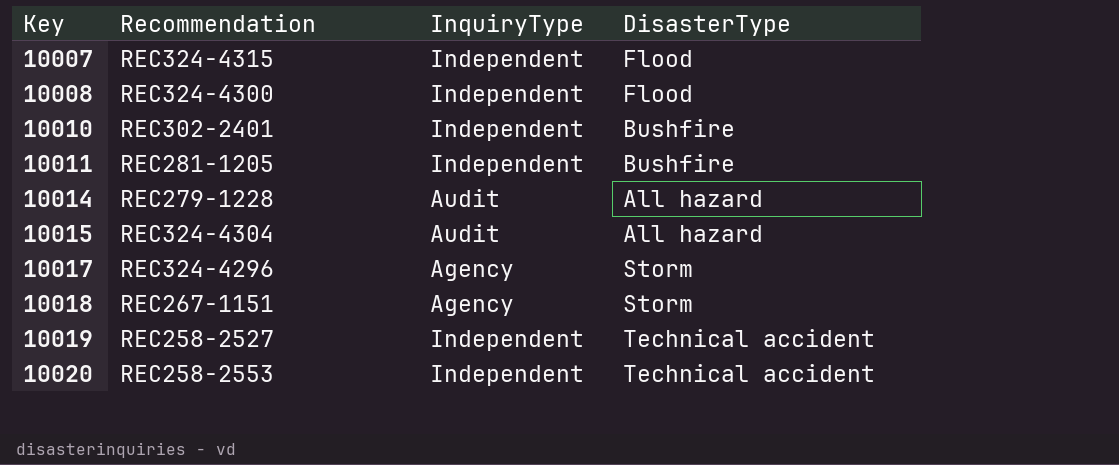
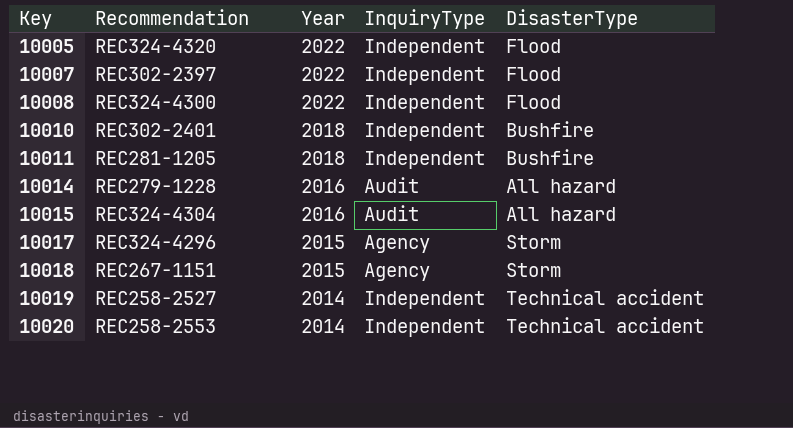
column Year | position: none -> 3
row 10005: none -> REC324-4320 | 2022 | Independent | Flood
10007 | Recommendation: REC324-4315 -> REC302-2397

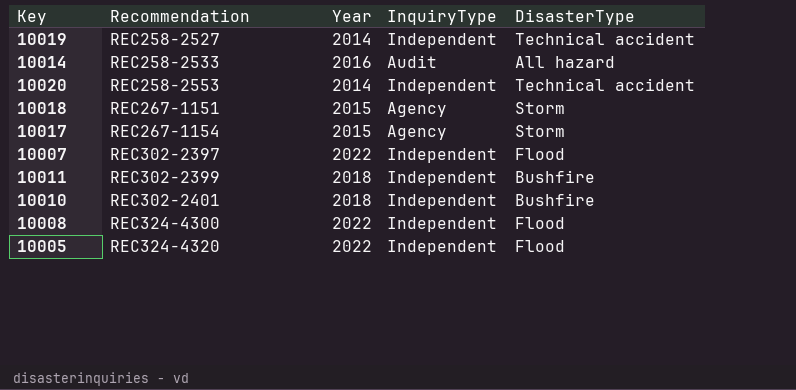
row order: Key ascending -> Recommendation ascending
row 10015: REC324-4304 | 2016 | Audit | All hazard -> none
10014 | Recommendation: REC279-1228 -> REC258-2533
10017 | Recommendation: REC324-4296 -> REC267-1154
10011 | Recommendation: REC281-1205 -> REC302-2399

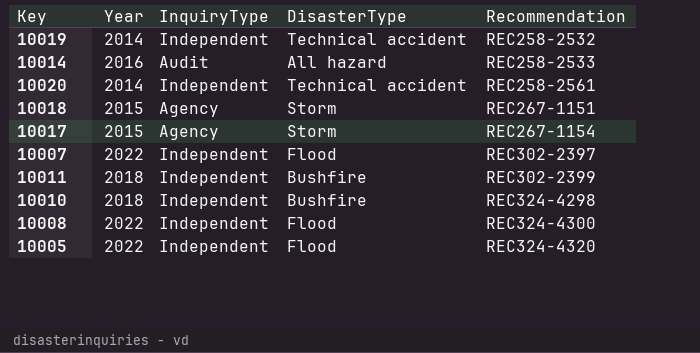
column Recommendation | position: 2 -> 5
10019 | Recommendation: REC258-2527 -> REC258-2532
10020 | Recommendation: REC258-2553 -> REC258-2561
10010 | Recommendation: REC302-2401 -> REC324-4298

